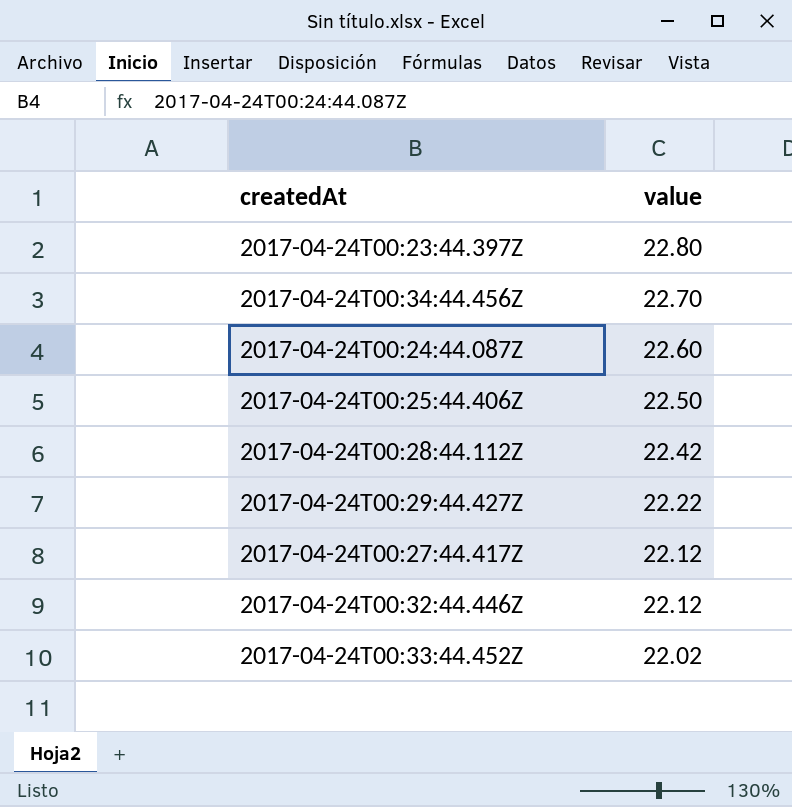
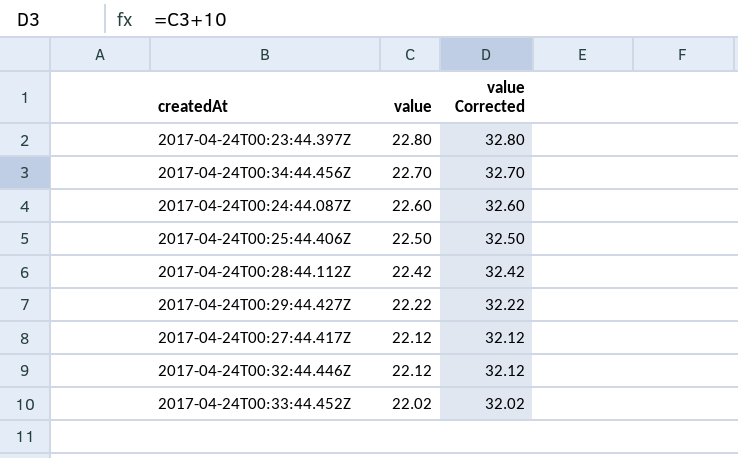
column value Corrected | formula: none -> [value] + 10

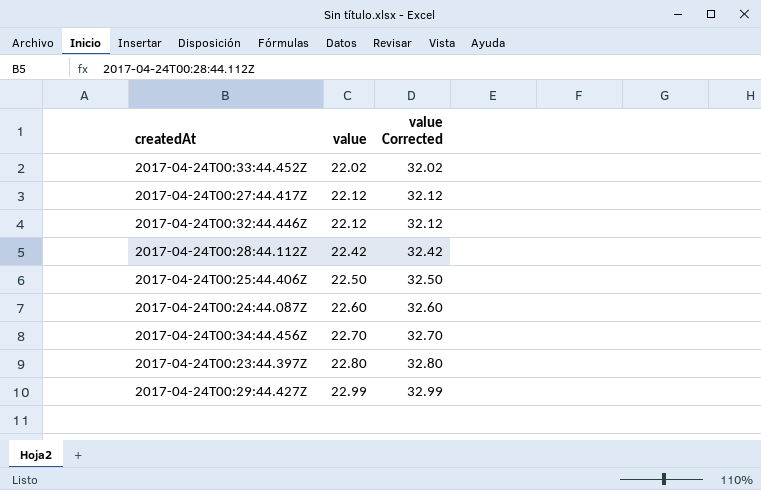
row order: value descending -> value ascending
2017-04-24T00:29:44.427Z | value: 22.22 -> 22.99
2017-04-24T00:29:44.427Z | value Corrected: 32.22 -> 32.99

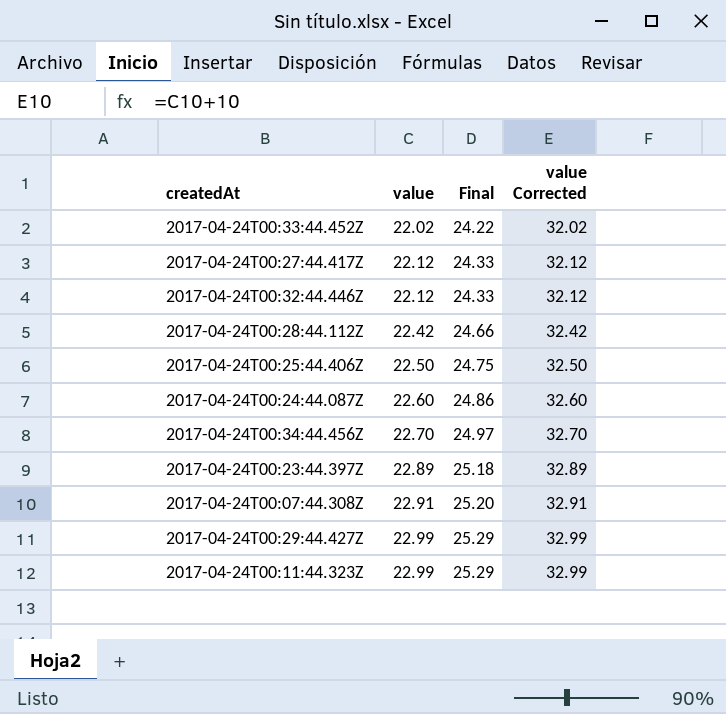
column Final | formula: none -> [value] * 1.1
2017-04-24T00:23:44.397Z | value: 22.80 -> 22.89
2017-04-24T00:23:44.397Z | value Corrected: 32.80 -> 32.89
row 2017-04-24T00:07:44.308Z: none -> 22.91 | 25.20 | 32.91
row 2017-04-24T00:11:44.323Z: none -> 22.99 | 25.29 | 32.99

